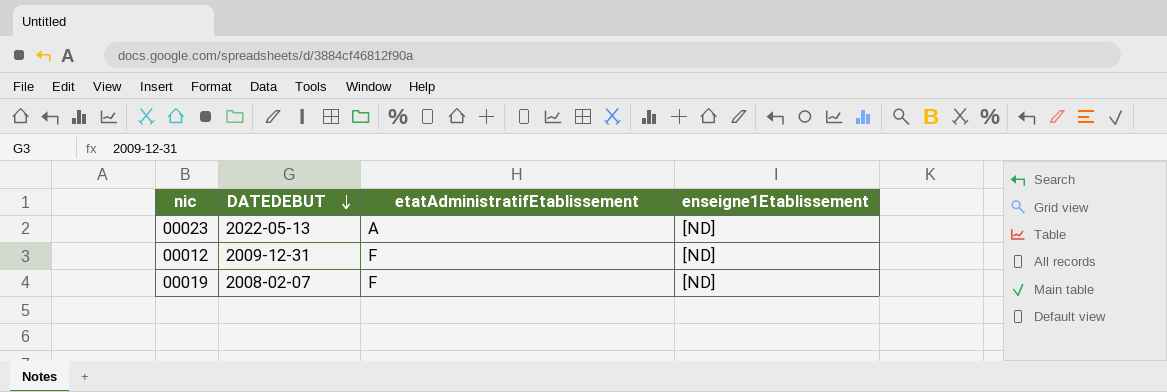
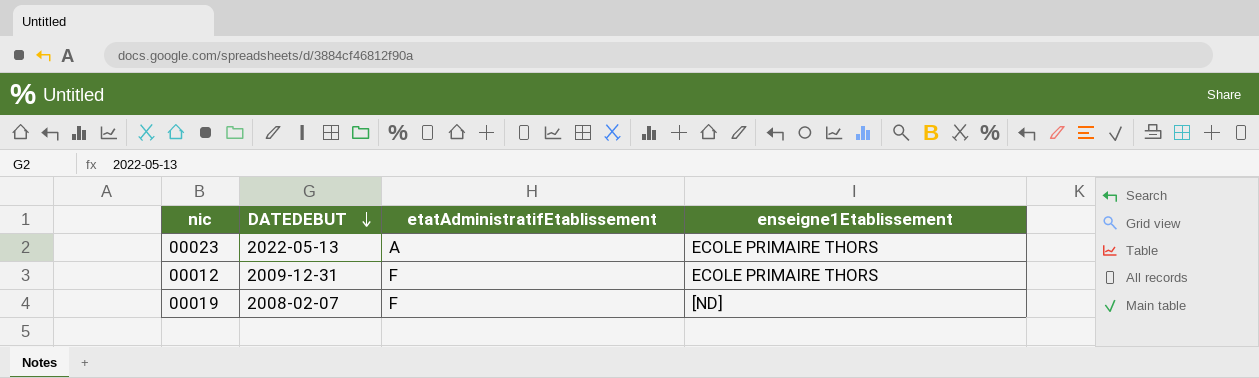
00023 | enseigne1Etablissement: [ND] -> ECOLE PRIMAIRE THORS
00012 | enseigne1Etablissement: [ND] -> ECOLE PRIMAIRE THORS

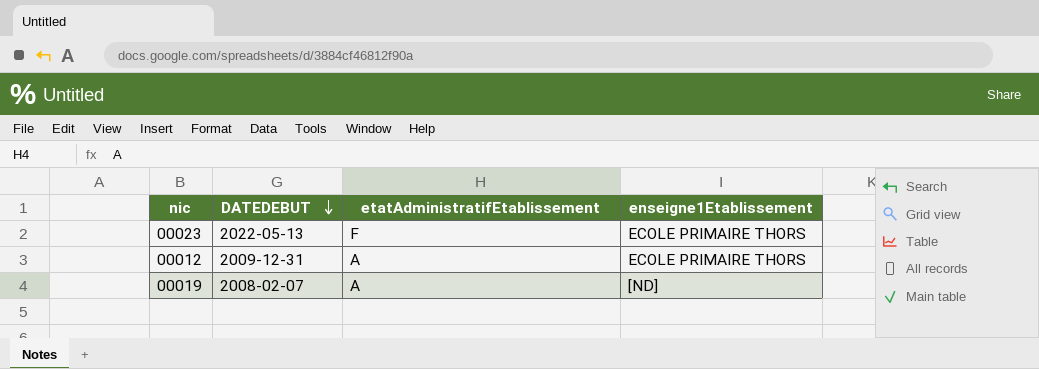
00023 | etatAdministratifEtablissement: A -> F
00012 | etatAdministratifEtablissement: F -> A
00019 | etatAdministratifEtablissement: F -> A

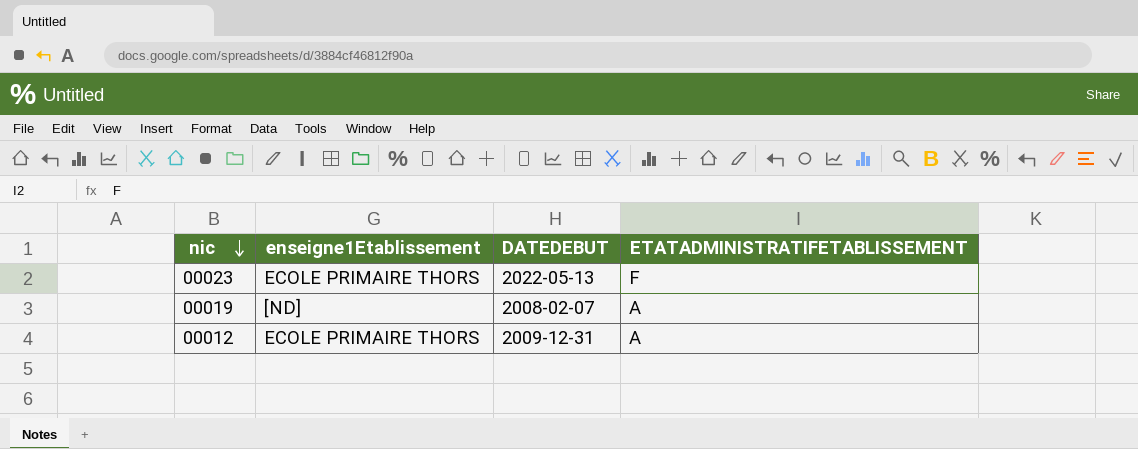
row order: DATEDEBUT descending -> nic descending
column enseigne1Etablissement | position: 4 -> 2
column name: etatAdministratifEtablissement -> ETATADMINISTRATIFETABLISSEMENT

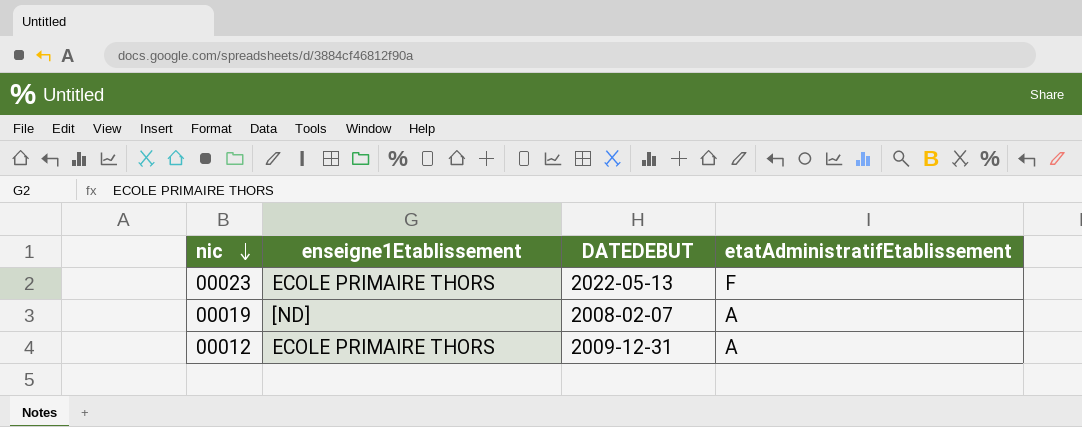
column name: ETATADMINISTRATIFETABLISSEMENT -> etatAdministratifEtablissement

